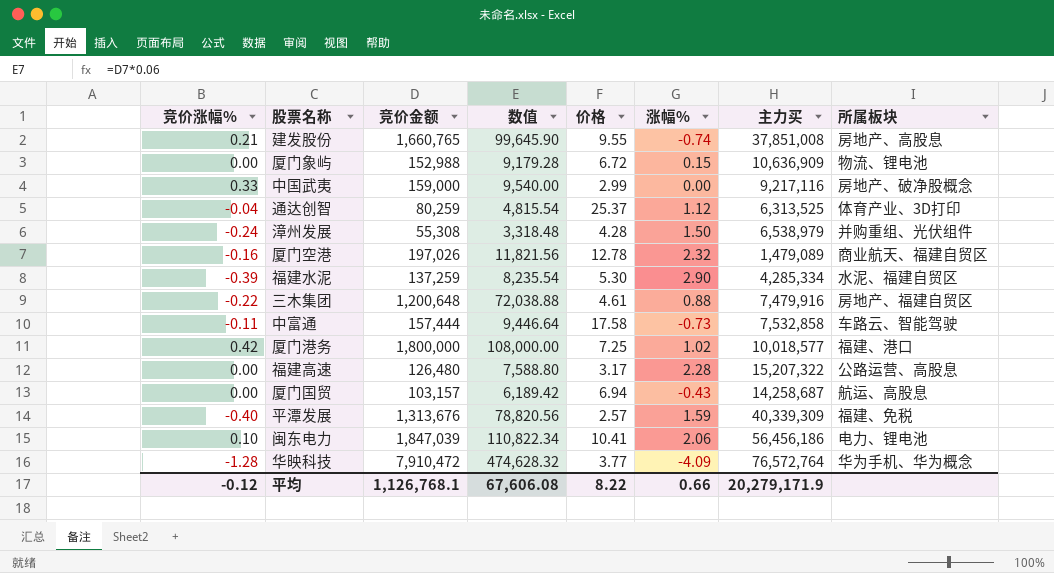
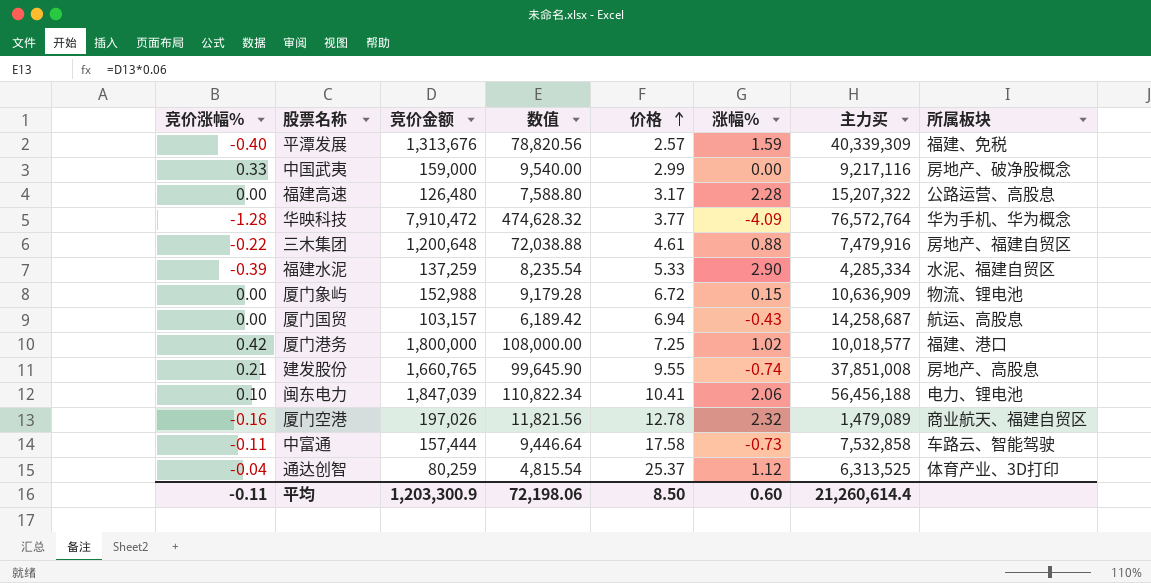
row order: none -> 价格 ascending
row 漳州发展: -0.24 | 55,308 | 3,318.48 | 4.28 | 1.50 | 6,538,979 | 并购重组、光伏组件 -> none
福建水泥 | 价格: 5.30 -> 5.33
闽东电力 | 主力买: 56,456,186 -> 56,456,188
平均 | 竞价涨幅%: -0.12 -> -0.11
平均 | 竞价金额: 1,126,768.1 -> 1,203,300.9
平均 | 数值: 67,606.08 -> 72,198.06
平均 | 价格: 8.22 -> 8.50
平均 | 涨幅%: 0.66 -> 0.60
平均 | 主力买: 20,279,171.9 -> 21,260,614.4

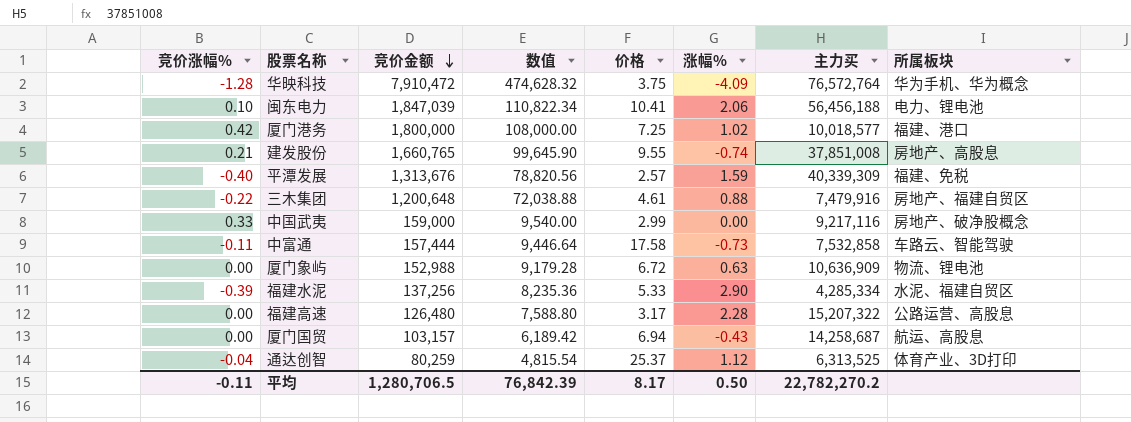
row order: 价格 ascending -> 竞价金额 descending
row 厦门空港: -0.16 | 197,026 | 11,821.56 | 12.78 | 2.32 | 1,479,089 | 商业航天、福建自贸区 -> none
华映科技 | 价格: 3.77 -> 3.75
厦门象屿 | 涨幅%: 0.15 -> 0.63
福建水泥 | 竞价金额: 137,259 -> 137,256
福建水泥 | 数值: 8,235.54 -> 8,235.36
平均 | 竞价金额: 1,203,300.9 -> 1,280,706.5
平均 | 数值: 72,198.06 -> 76,842.39
平均 | 价格: 8.50 -> 8.17
平均 | 涨幅%: 0.60 -> 0.50
平均 | 主力买: 21,260,614.4 -> 22,782,270.2

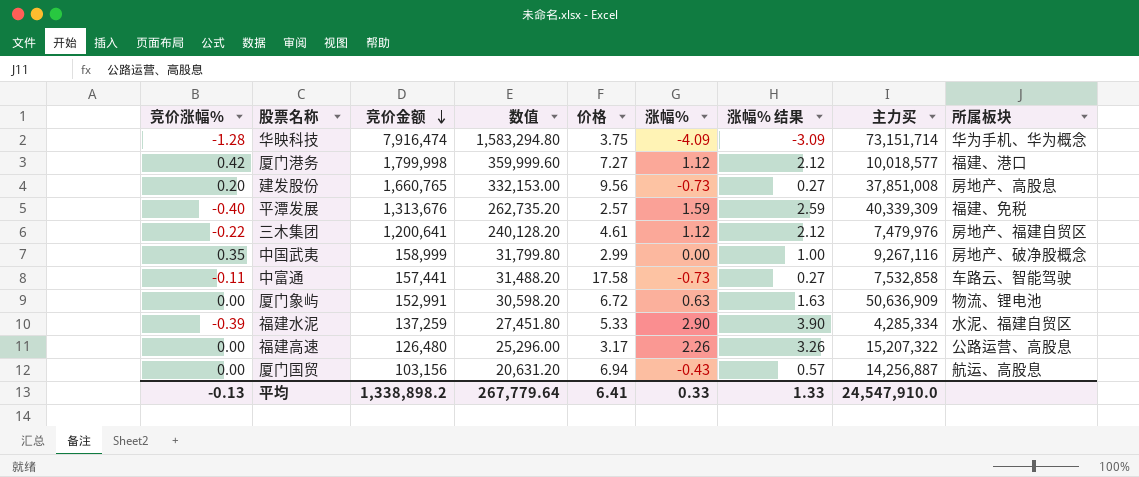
column 数值 | formula: [竞价金额] * 0.06 -> [竞价金额] * 0.2
column 涨幅% 结果 | formula: none -> [涨幅%] + 1
row 闽东电力: 0.10 | 1,847,039 | 110,822.34 | 10.41 | 2.06 | 56,456,188 | 电力、锂电池 -> none
row 通达创智: -0.04 | 80,259 | 4,815.54 | 25.37 | 1.12 | 6,313,525 | 体育产业、3D打印 -> none
华映科技 | 竞价金额: 7,910,472 -> 7,916,474
华映科技 | 主力买: 76,572,764 -> 73,151,714
厦门港务 | 竞价金额: 1,800,000 -> 1,799,998
厦门港务 | 价格: 7.25 -> 7.27
厦门港务 | 涨幅%: 1.02 -> 1.12
建发股份 | 竞价涨幅%: 0.21 -> 0.20
建发股份 | 价格: 9.55 -> 9.56
建发股份 | 涨幅%: -0.74 -> -0.73
三木集团 | 竞价金额: 1,200,648 -> 1,200,641
三木集团 | 涨幅%: 0.88 -> 1.12
三木集团 | 主力买: 7,479,916 -> 7,479,976
中国武夷 | 竞价涨幅%: 0.33 -> 0.35
中国武夷 | 竞价金额: 159,000 -> 158,999
中国武夷 | 主力买: 9,217,116 -> 9,267,116
中富通 | 竞价金额: 157,444 -> 157,441
厦门象屿 | 竞价金额: 152,988 -> 152,991
厦门象屿 | 主力买: 10,636,909 -> 50,636,909
福建水泥 | 竞价金额: 137,256 -> 137,259
福建高速 | 涨幅%: 2.28 -> 2.26
厦门国贸 | 竞价金额: 103,157 -> 103,156
厦门国贸 | 主力买: 14,258,687 -> 14,256,887
平均 | 竞价涨幅%: -0.11 -> -0.13
平均 | 竞价金额: 1,280,706.5 -> 1,338,898.2
平均 | 数值: 76,842.39 -> 267,779.64
平均 | 价格: 8.17 -> 6.41
平均 | 涨幅%: 0.50 -> 0.33
平均 | 主力买: 22,782,270.2 -> 24,547,910.0

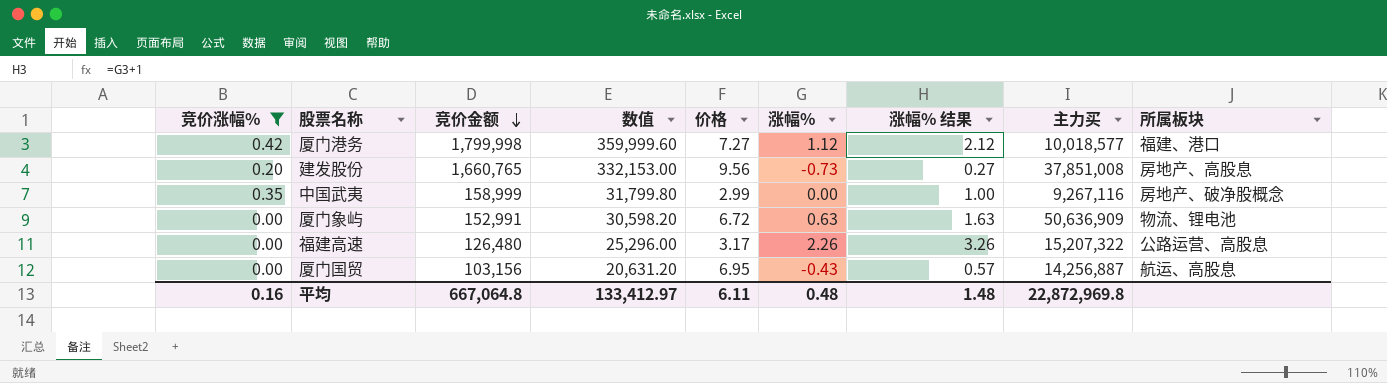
filter: none -> 竞价涨幅% >= 0.00
厦门国贸 | 价格: 6.94 -> 6.95
平均 | 竞价涨幅%: -0.13 -> 0.16
平均 | 竞价金额: 1,338,898.2 -> 667,064.8
平均 | 数值: 267,779.64 -> 133,412.97
平均 | 价格: 6.41 -> 6.11
平均 | 涨幅%: 0.33 -> 0.48
平均 | 涨幅% 结果: 1.33 -> 1.48
平均 | 主力买: 24,547,910.0 -> 22,872,969.8

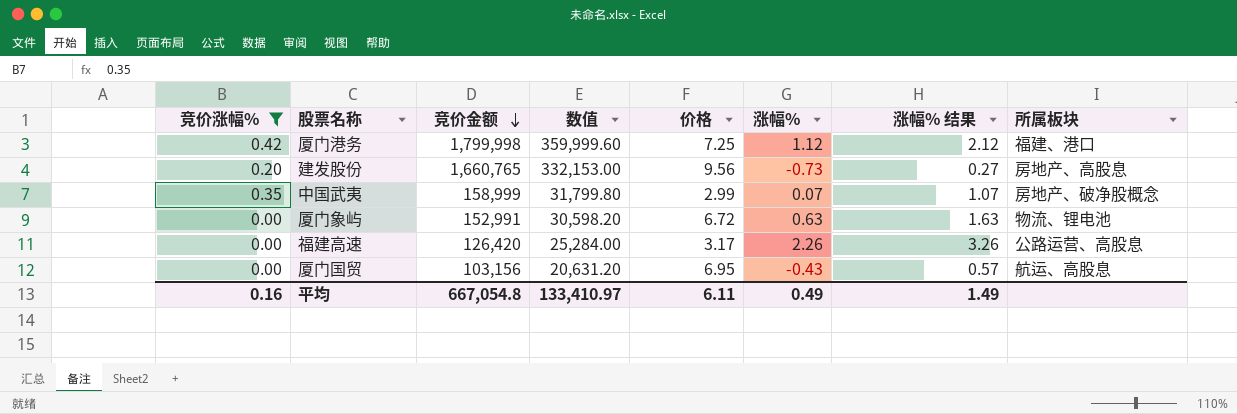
column 主力买 | position: 8 -> none
厦门港务 | 价格: 7.27 -> 7.25
中国武夷 | 涨幅%: 0.00 -> 0.07
中国武夷 | 涨幅% 结果: 1.00 -> 1.07
福建高速 | 竞价金额: 126,480 -> 126,420
福建高速 | 数值: 25,296.00 -> 25,284.00
平均 | 竞价金额: 667,064.8 -> 667,054.8
平均 | 数值: 133,412.97 -> 133,410.97
平均 | 涨幅%: 0.48 -> 0.49
平均 | 涨幅% 结果: 1.48 -> 1.49

